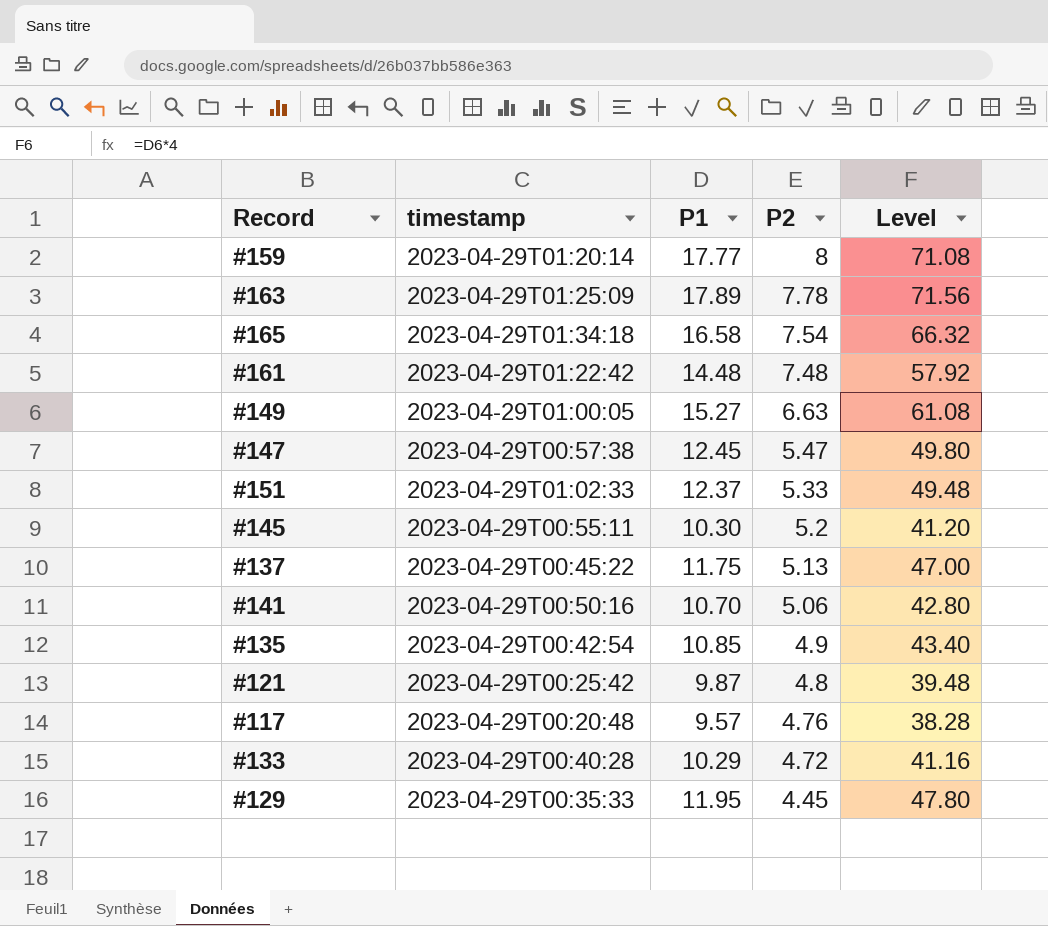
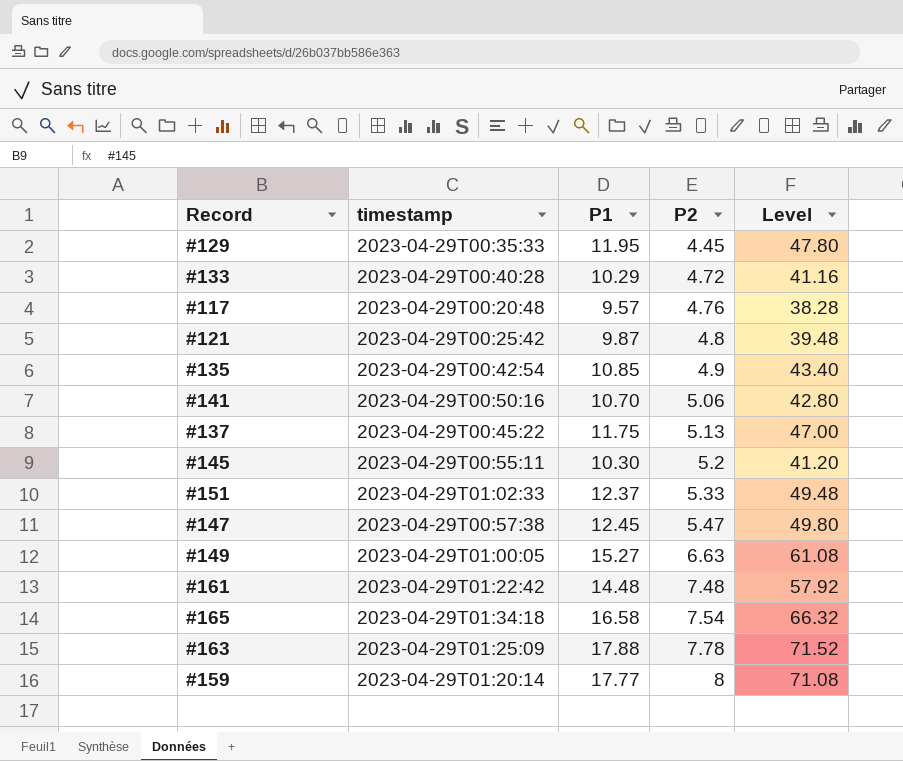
row order: P2 descending -> P2 ascending
#163 | P1: 17.89 -> 17.88
#163 | Level: 71.56 -> 71.52

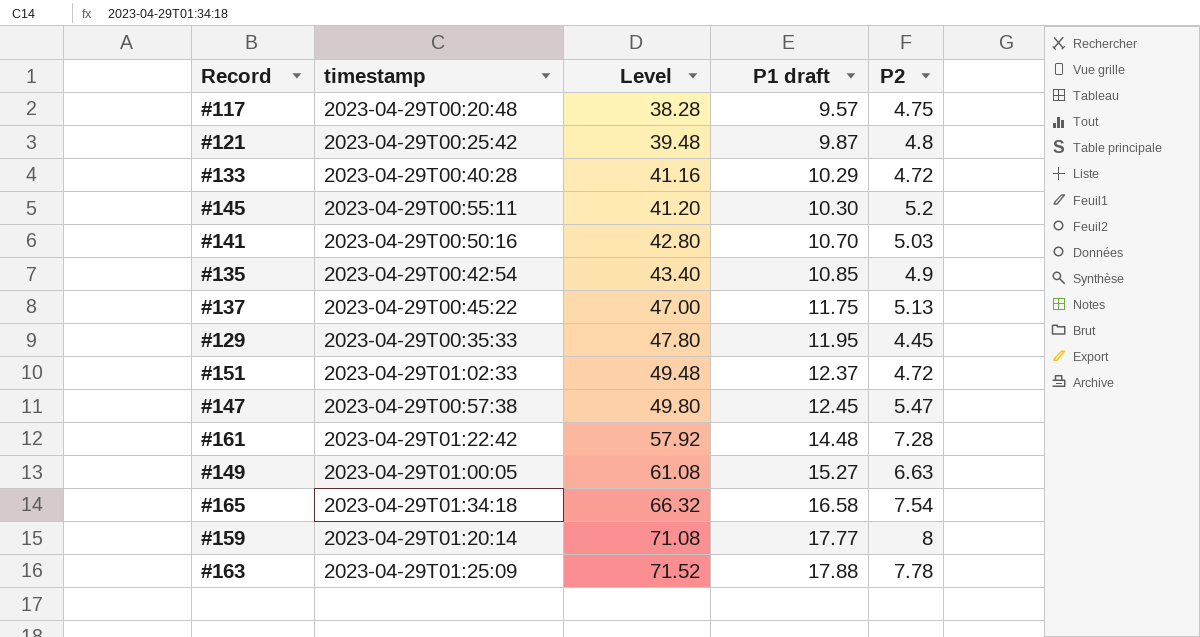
row order: P2 ascending -> Level ascending
column Level | position: 5 -> 3
column name: P1 -> P1 draft
#117 | P2: 4.76 -> 4.75
#141 | P2: 5.06 -> 5.03
#151 | P2: 5.33 -> 4.72
#161 | P2: 7.48 -> 7.28

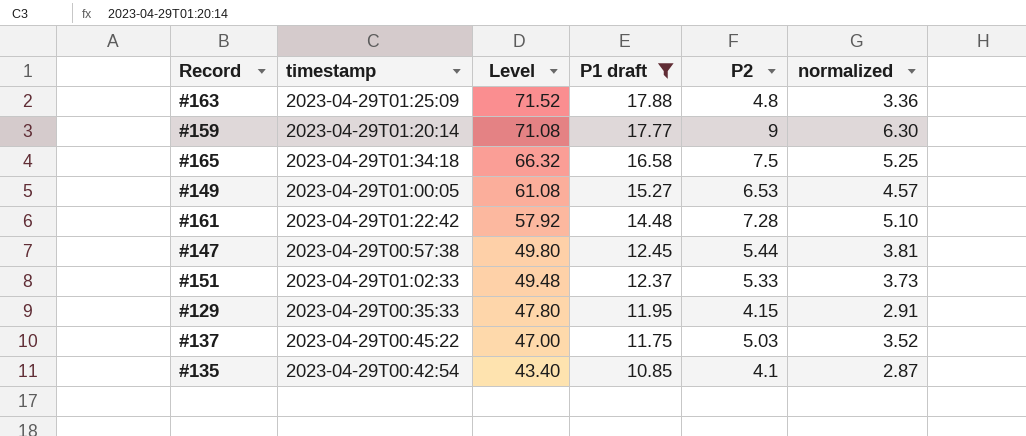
filter: none -> P1 draft >= 10.85
row order: Level ascending -> Level descending
column normalized | formula: none -> [P2] * 0.7
#163 | P2: 7.78 -> 4.8
#159 | P2: 8 -> 9
#165 | P2: 7.54 -> 7.5
#149 | P2: 6.63 -> 6.53
#147 | P2: 5.47 -> 5.44
#151 | P2: 4.72 -> 5.33
#129 | P2: 4.45 -> 4.15
#137 | P2: 5.13 -> 5.03
#135 | P2: 4.9 -> 4.1

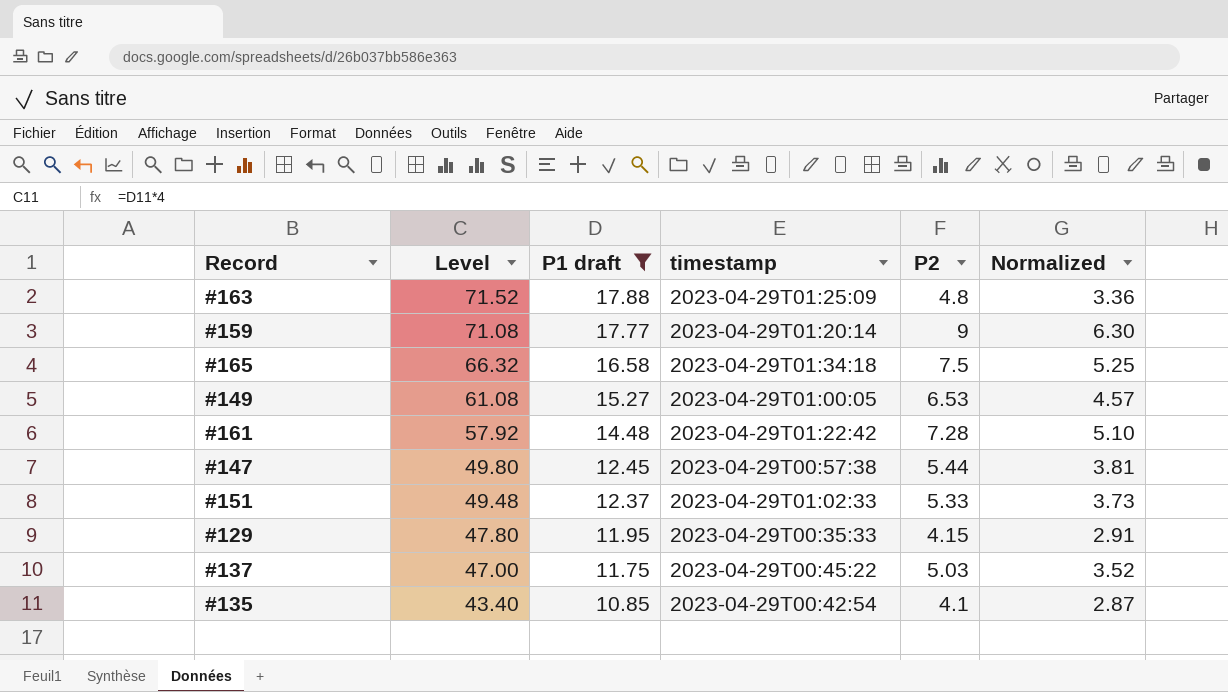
column timestamp | position: 2 -> 4
column name: normalized -> Normalized

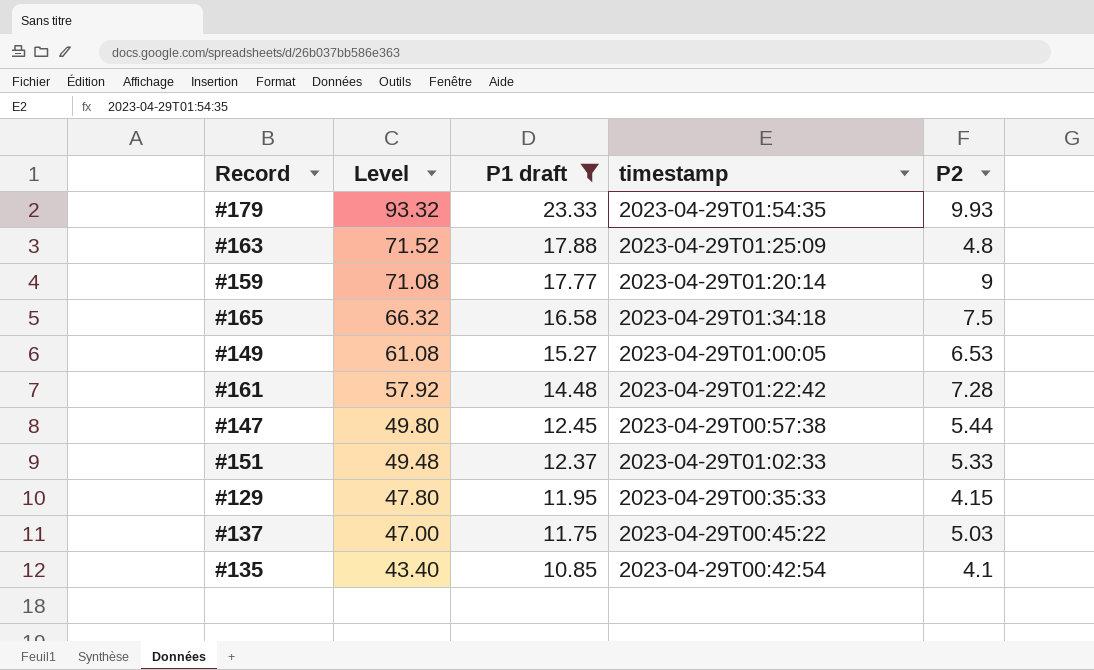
column Normalized | formula: [P2] * 0.7 -> none
row #179: none -> 93.32 | 23.33 | 2023-04-29T01:54:35 | 9.93

